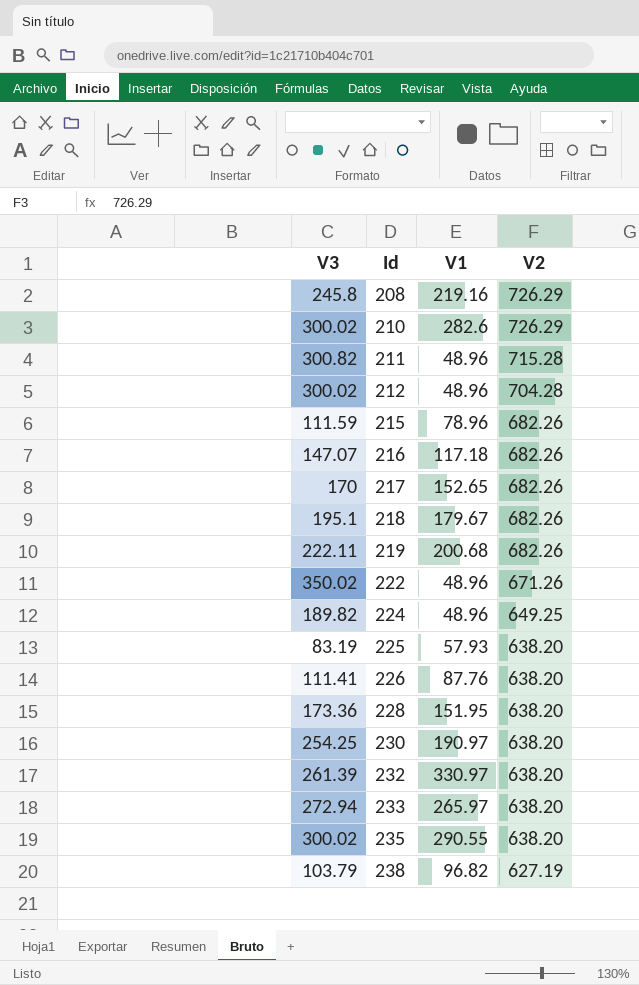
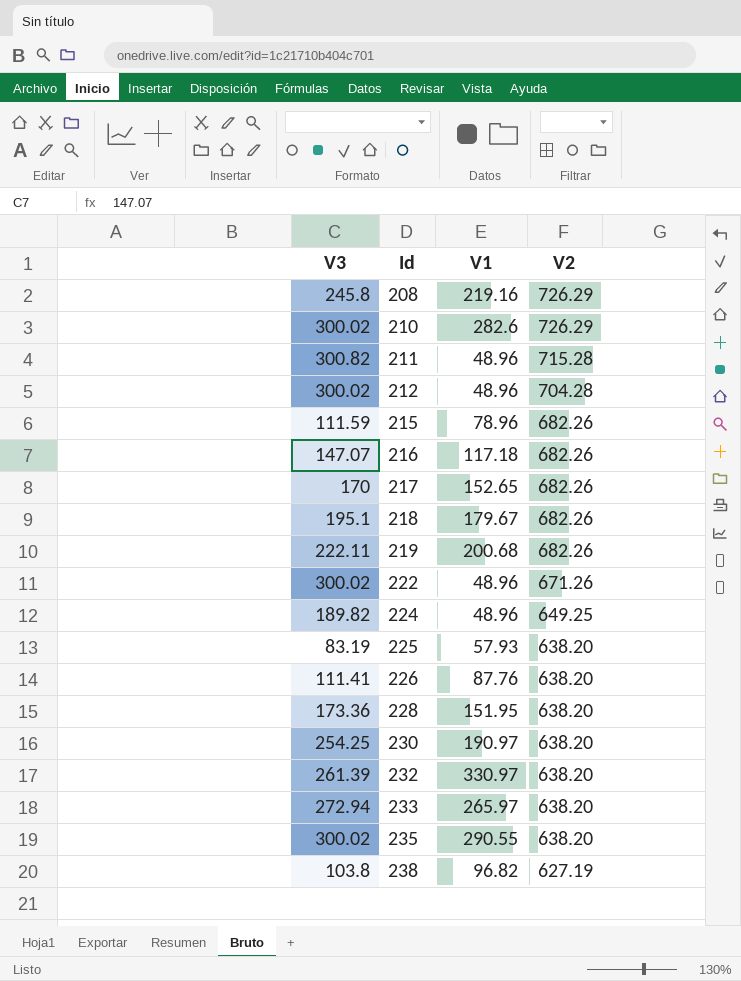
222 | V3: 350.02 -> 300.02
238 | V3: 103.79 -> 103.8

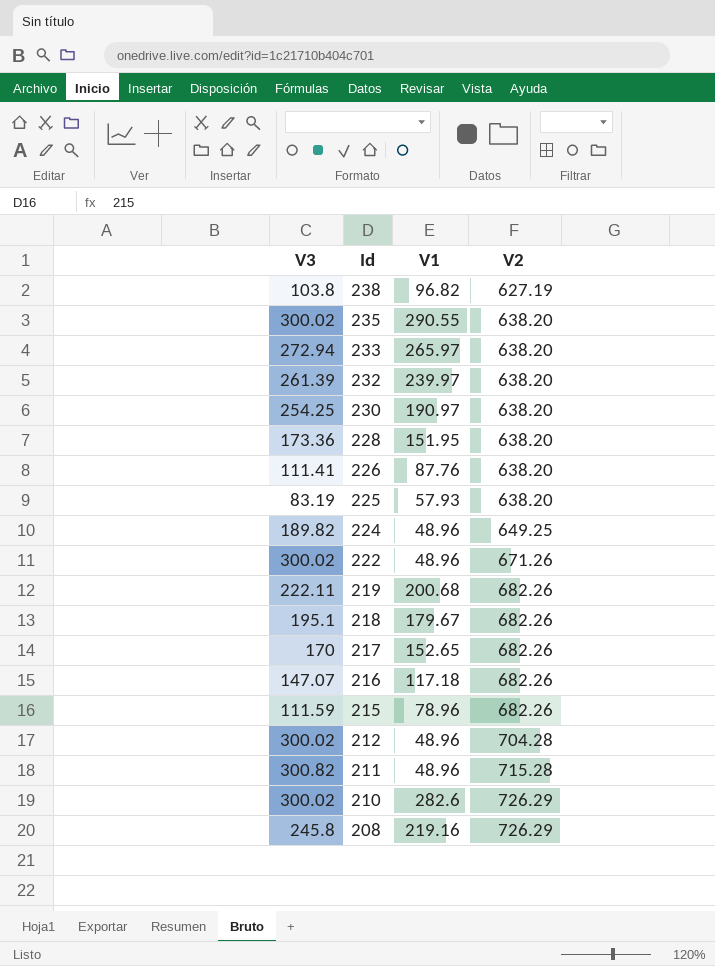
row order: Id ascending -> Id descending
232 | V1: 330.97 -> 239.97

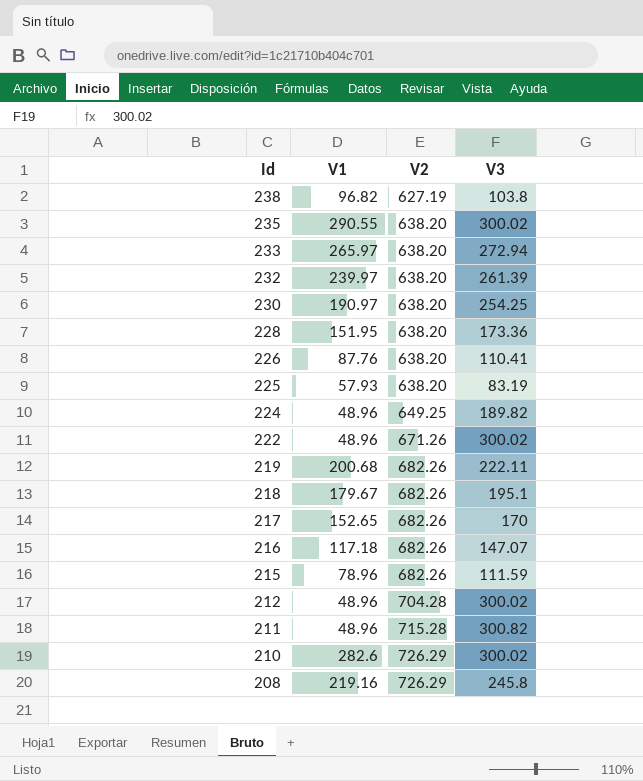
column V3 | position: 1 -> 4
226 | V3: 111.41 -> 110.41

